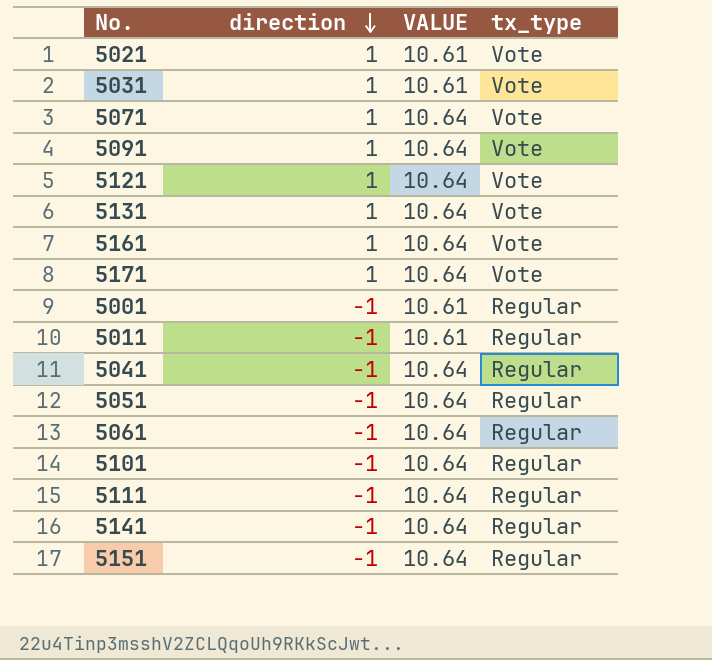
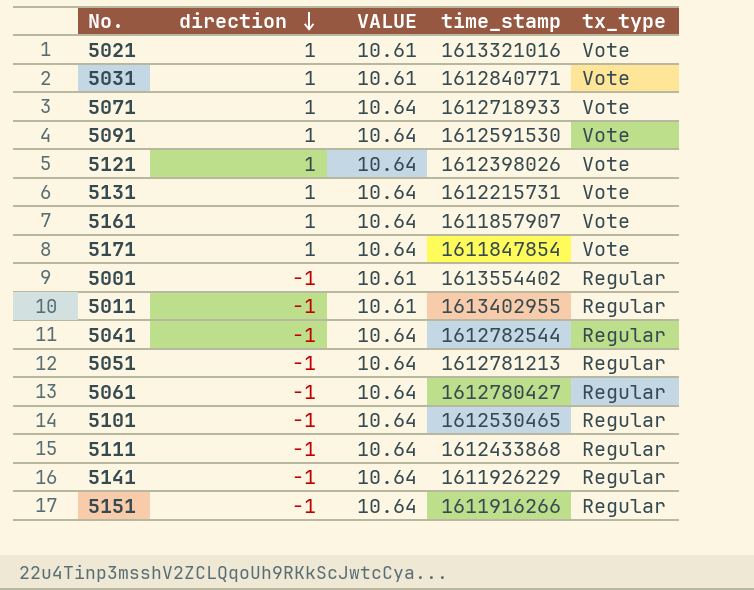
column time_stamp | position: none -> 4

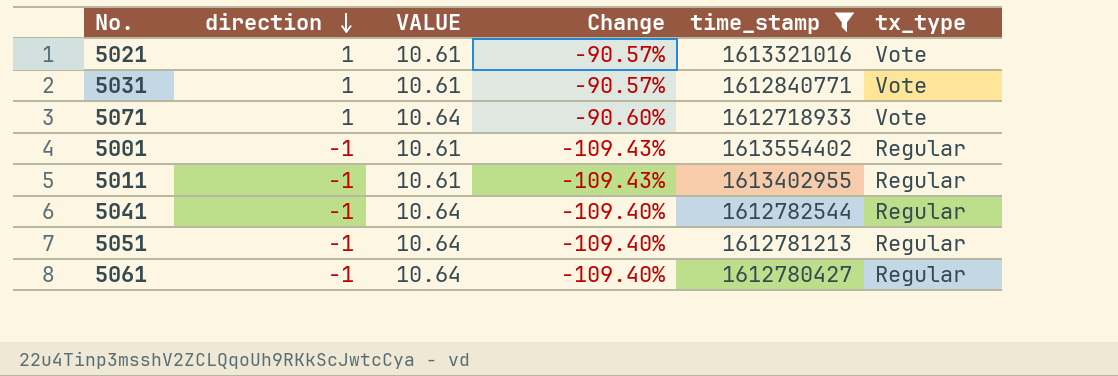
filter: none -> time_stamp >= 1612718933
column Change | formula: none -> ([direction] - [VALUE]) / [VALUE]

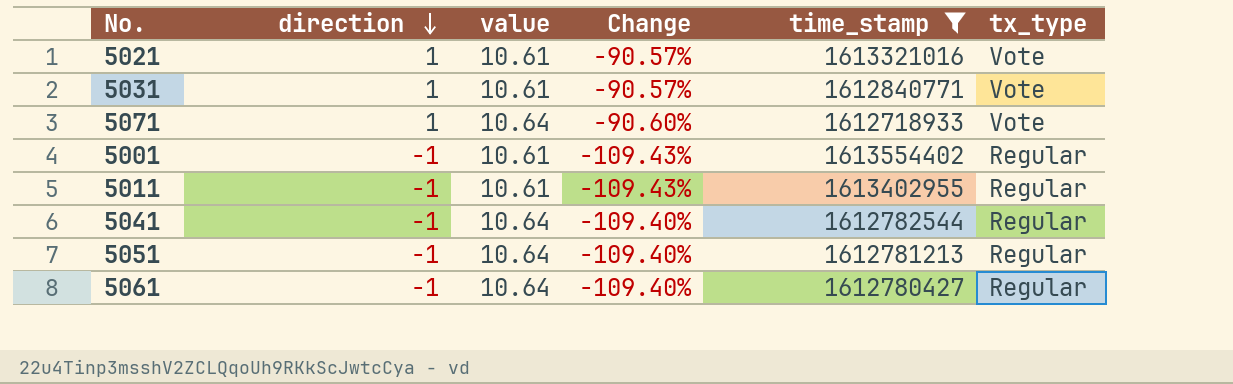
column name: VALUE -> value

